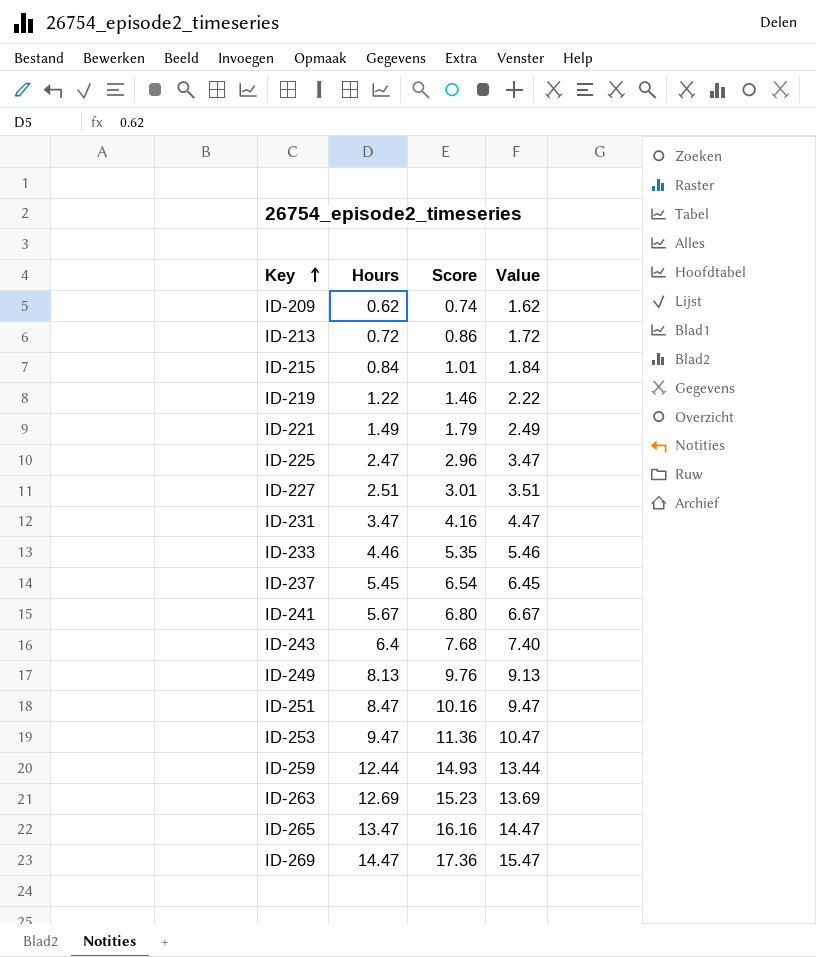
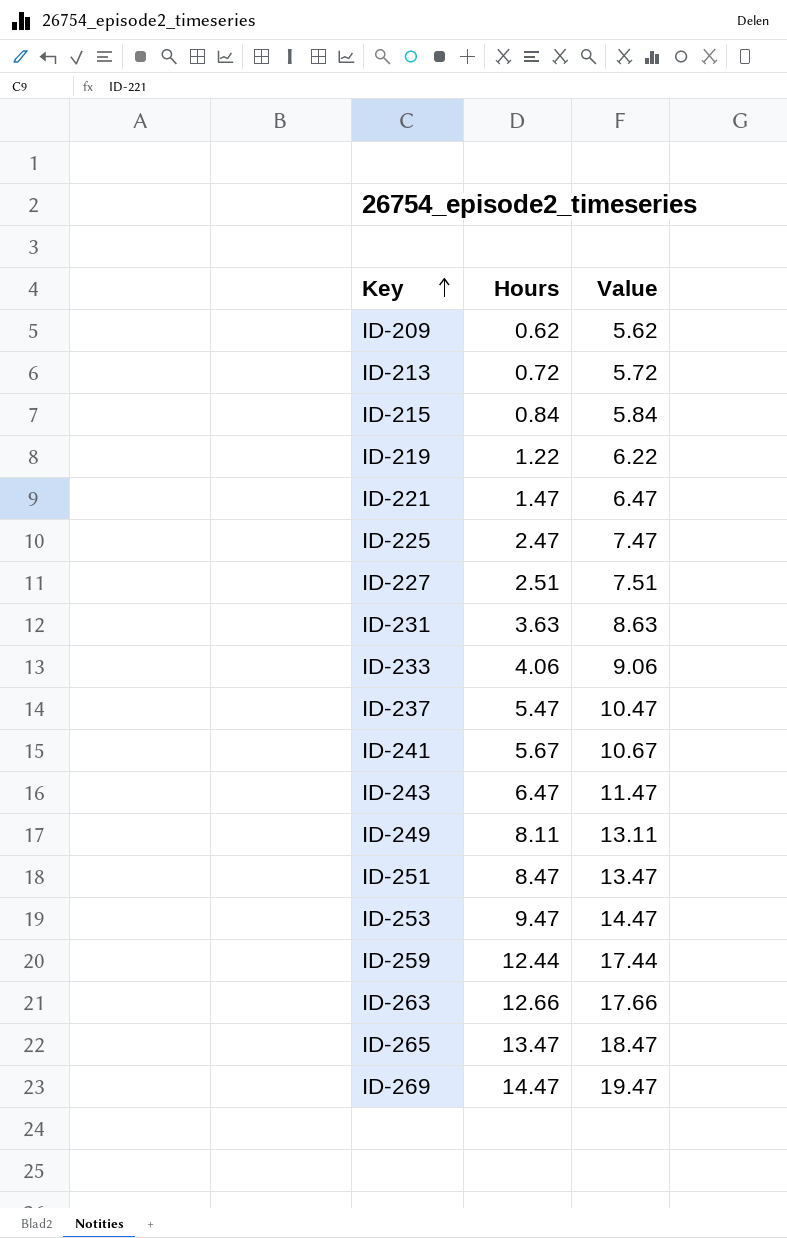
column Score | formula: [Hours] * 1.2 -> none
column Value | formula: [Hours] + 1 -> [Hours] + 5
ID-221 | Hours: 1.49 -> 1.47
ID-231 | Hours: 3.47 -> 3.63
ID-233 | Hours: 4.46 -> 4.06
ID-237 | Hours: 5.45 -> 5.47
ID-243 | Hours: 6.4 -> 6.47
ID-249 | Hours: 8.13 -> 8.11
ID-263 | Hours: 12.69 -> 12.66

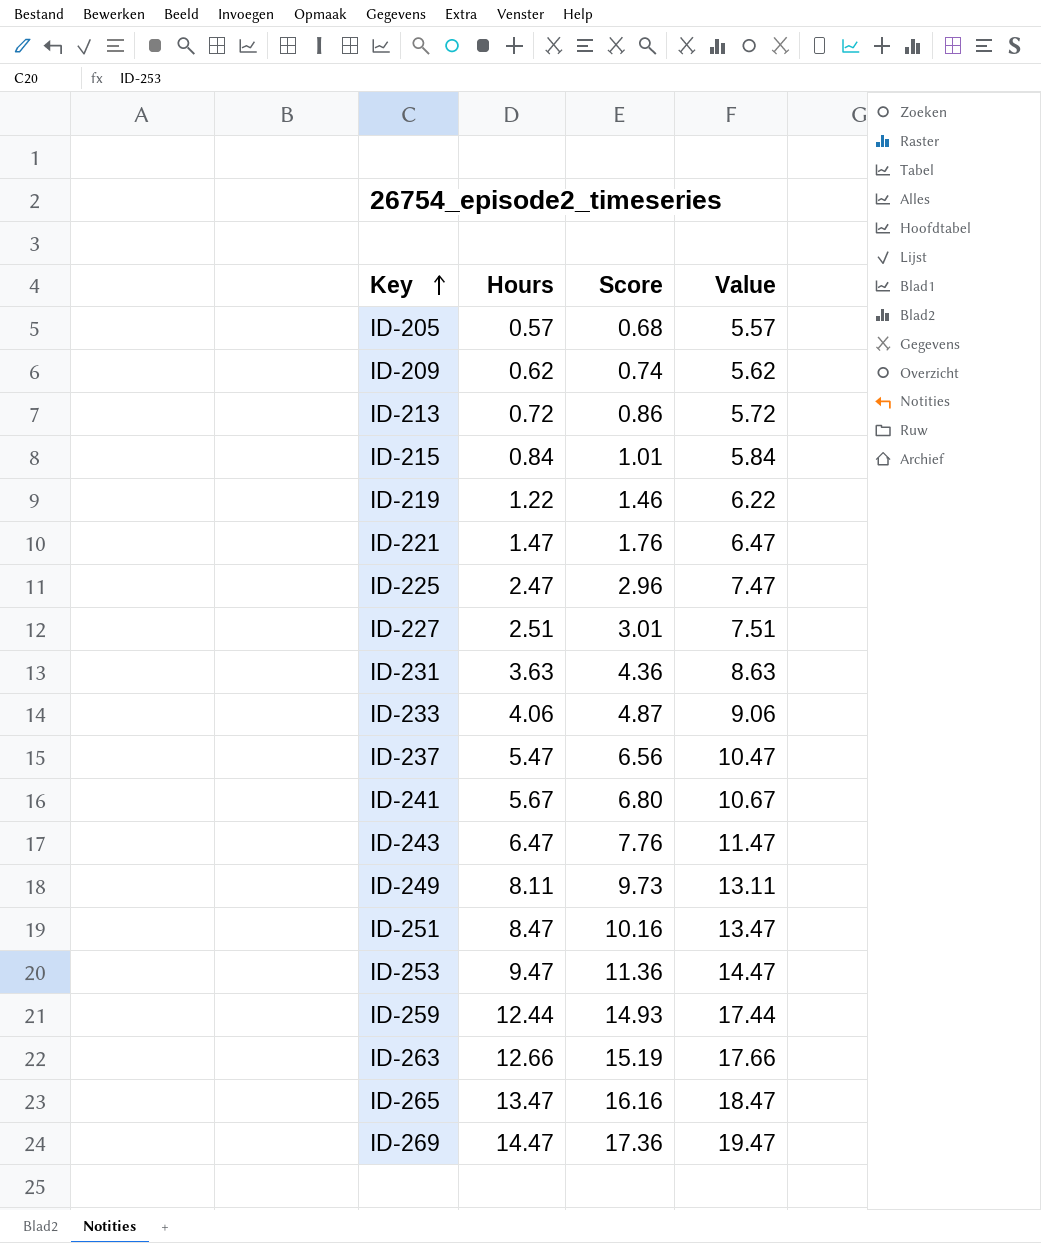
column Score | formula: none -> [Hours] * 1.2
row ID-205: none -> 0.57 | 0.68 | 5.57

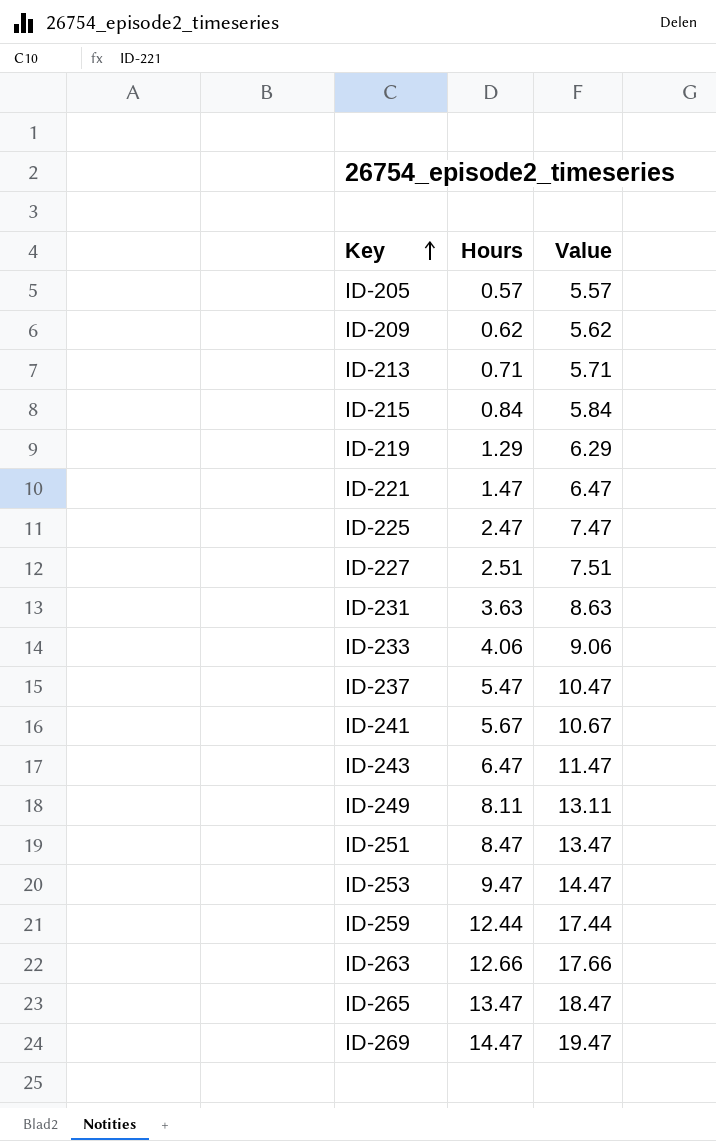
column Score | formula: [Hours] * 1.2 -> none
ID-213 | Hours: 0.72 -> 0.71
ID-213 | Value: 5.72 -> 5.71
ID-219 | Hours: 1.22 -> 1.29
ID-219 | Value: 6.22 -> 6.29

